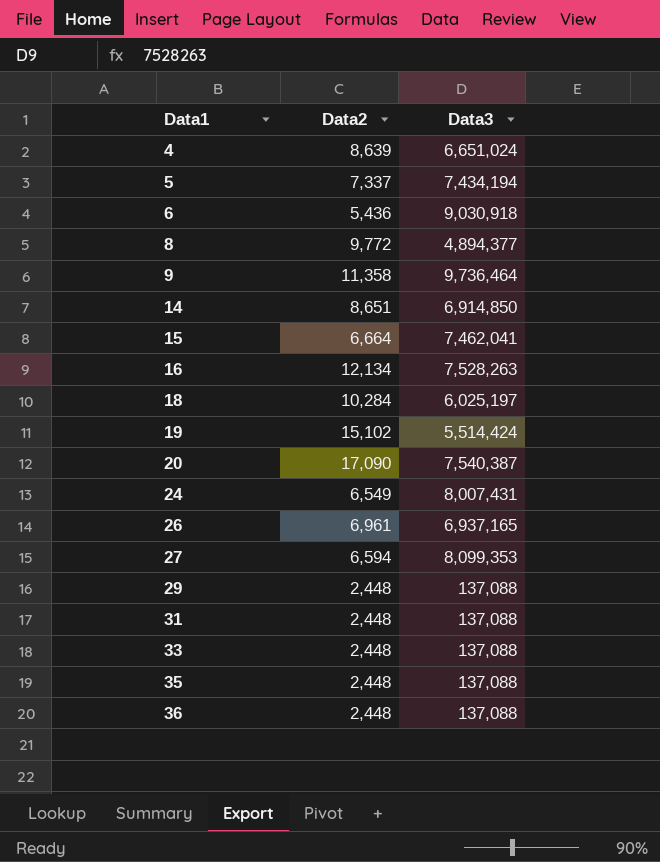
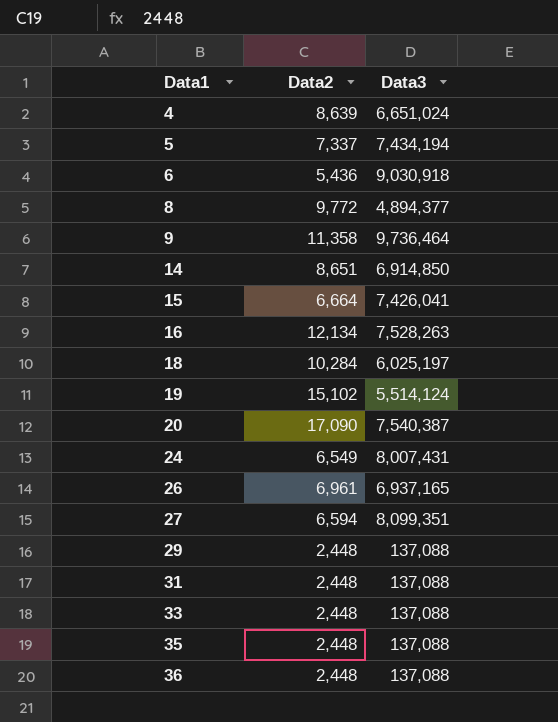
15 | Data3: 7,462,041 -> 7,426,041
19 | Data3: 5,514,424 -> 5,514,124
27 | Data3: 8,099,353 -> 8,099,351

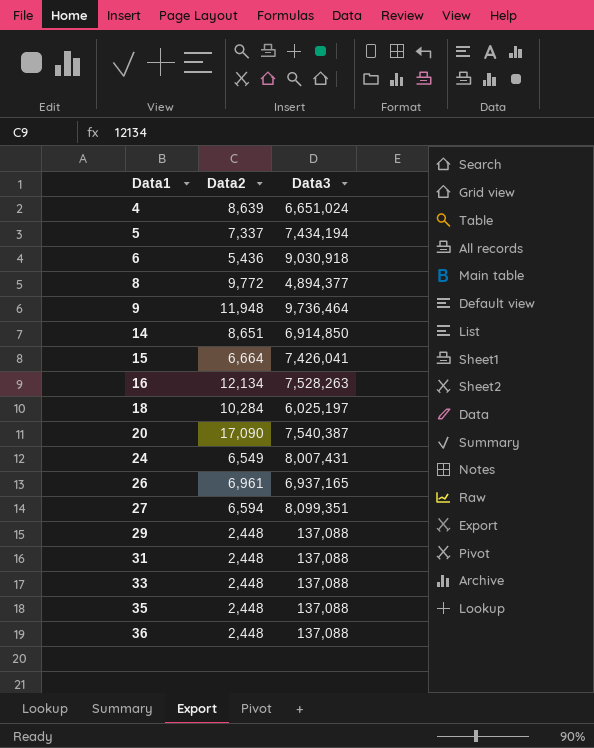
row 19: 15,102 | 5,514,124 -> none
9 | Data2: 11,358 -> 11,948

